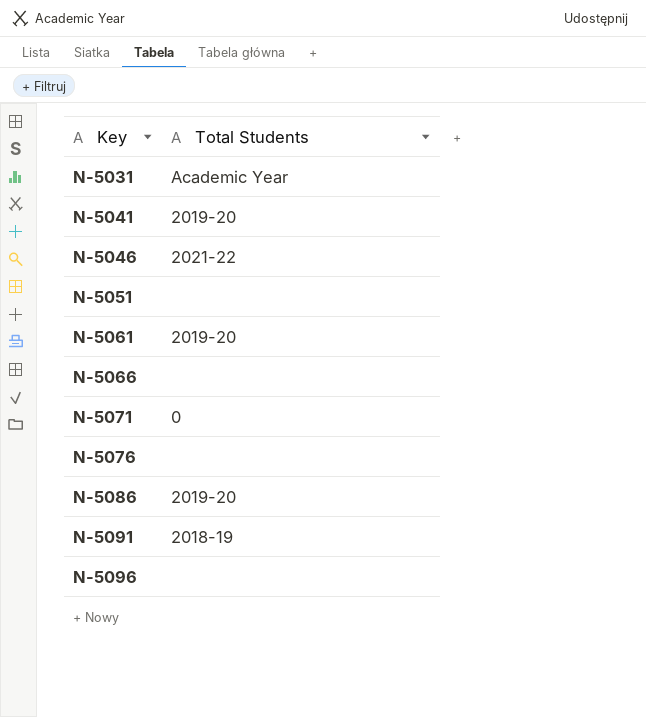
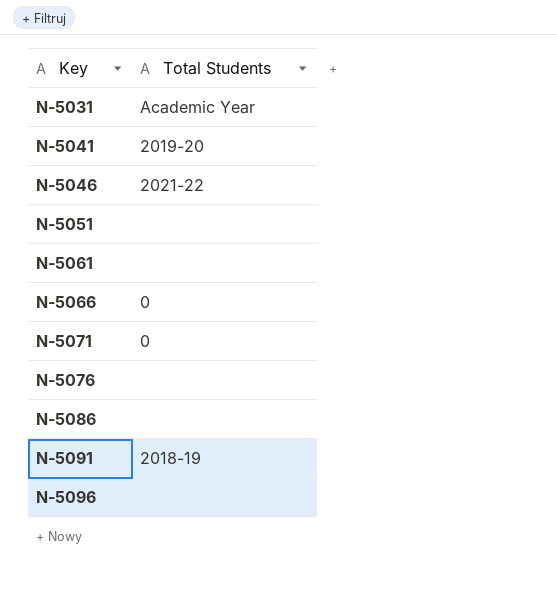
N-5061 | Total Students: 2019-20 -> none
N-5066 | Total Students: none -> 0
N-5086 | Total Students: 2019-20 -> none

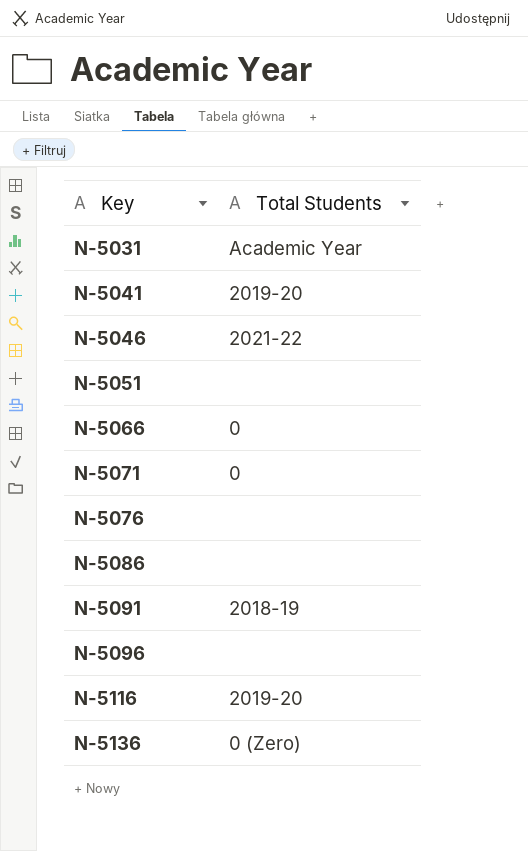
row N-5061: none -> none
row N-5116: none -> 2019-20
row N-5136: none -> 0 (Zero)

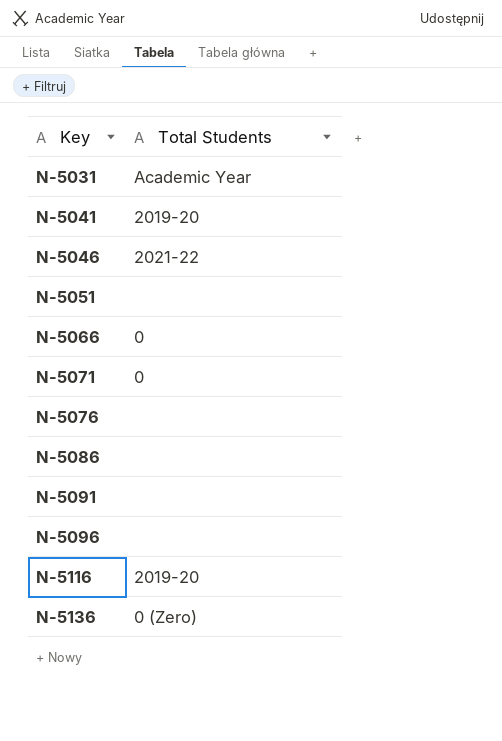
N-5091 | Total Students: 2018-19 -> none

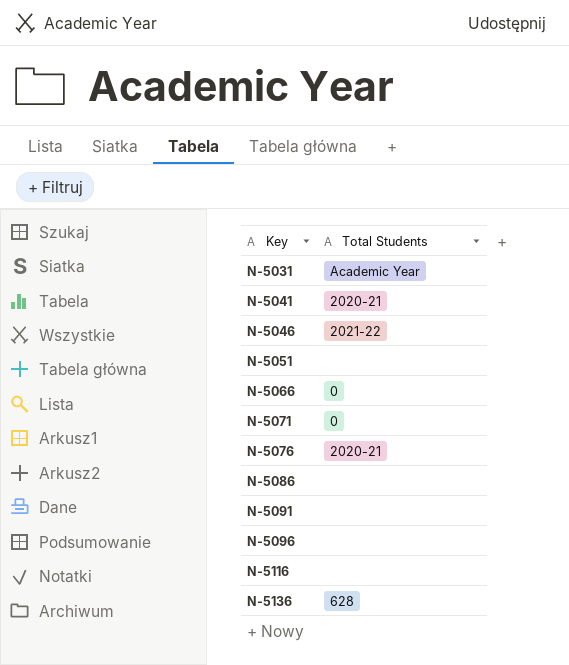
N-5041 | Total Students: 2019-20 -> 2020-21
N-5076 | Total Students: none -> 2020-21
N-5116 | Total Students: 2019-20 -> none
N-5136 | Total Students: 0 (Zero) -> 628

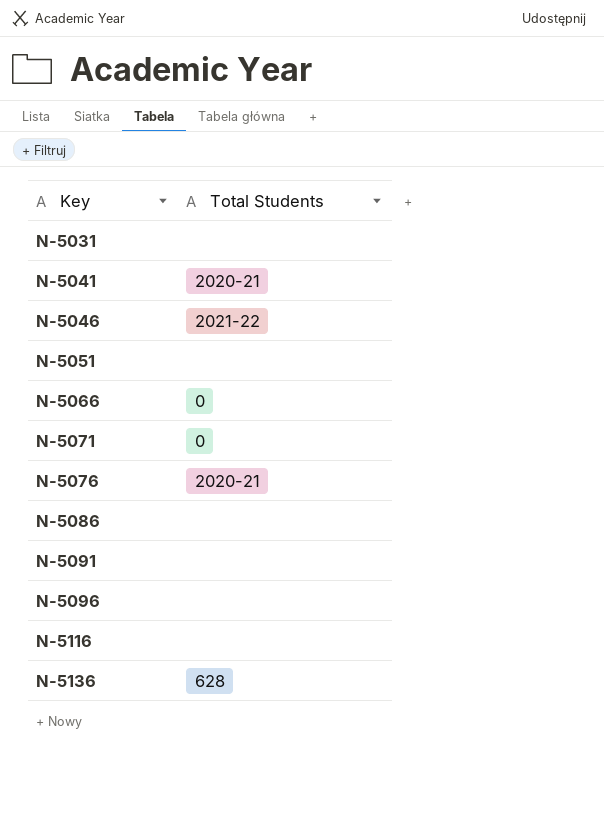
N-5031 | Total Students: Academic Year -> none

